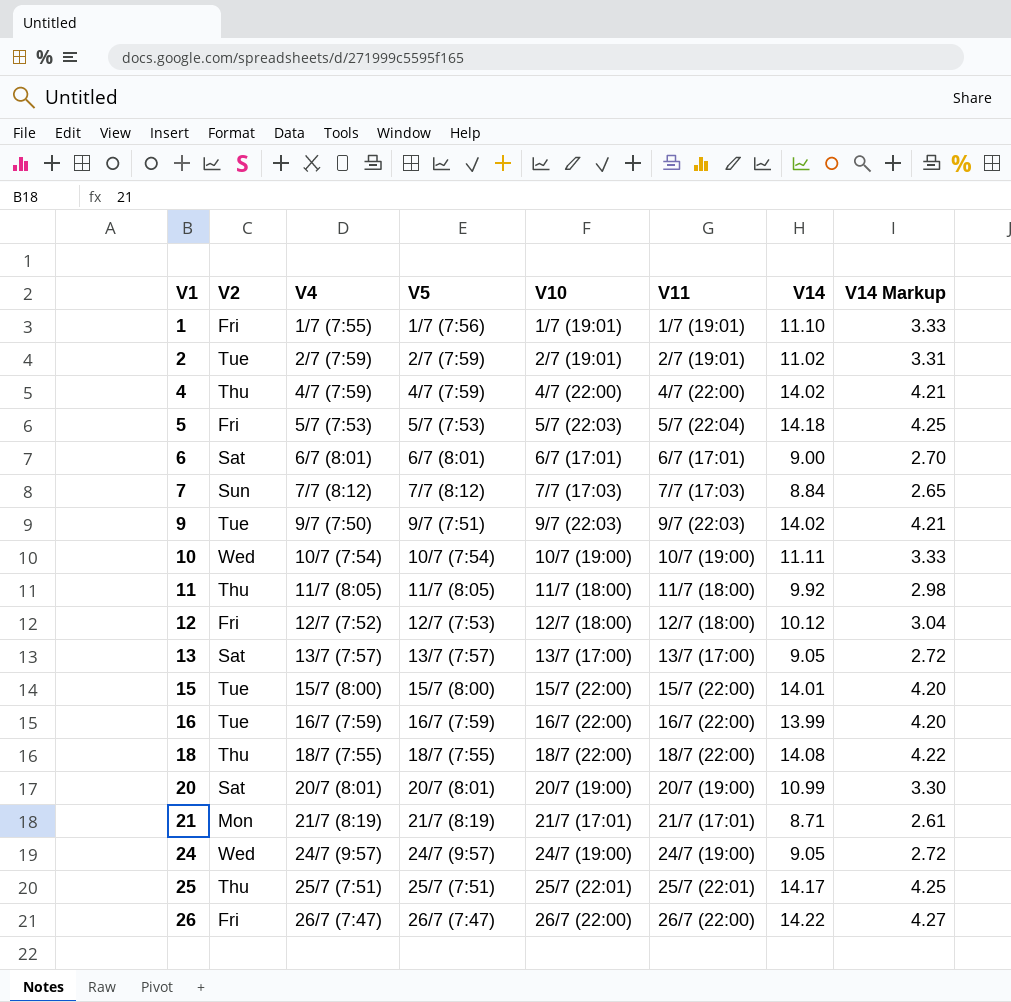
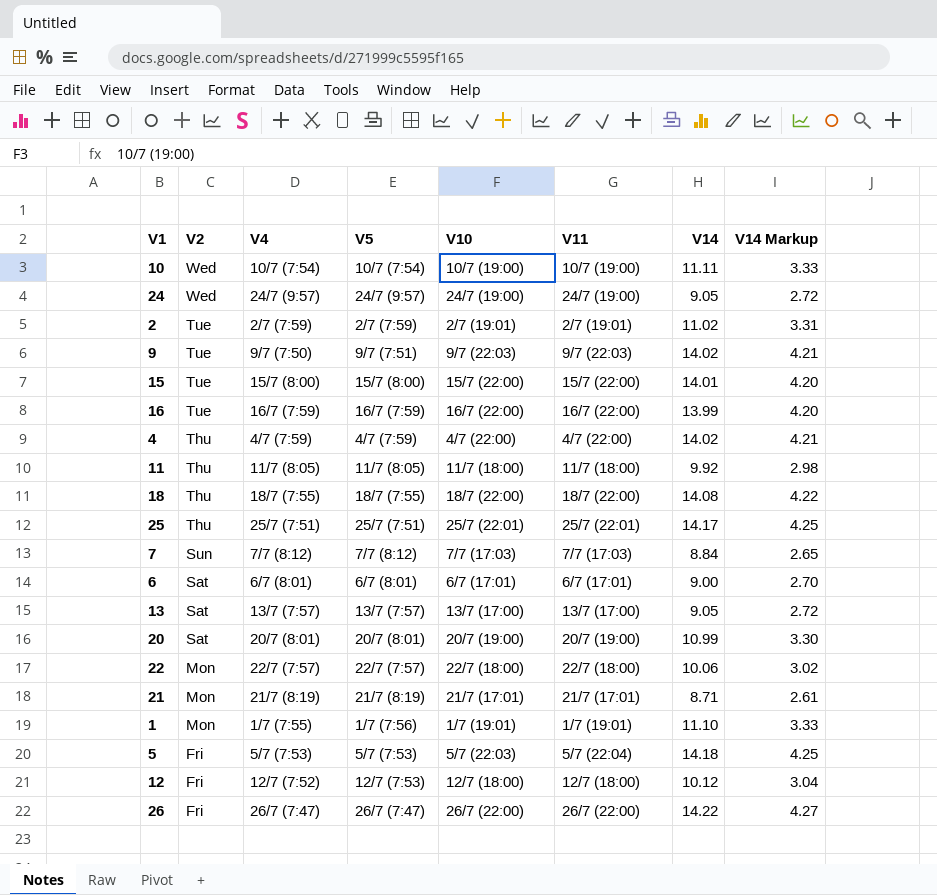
row order: V1 ascending -> V2 descending
row 22: none -> Mon | 22/7 (7:57) | 22/7 (7:57) | 22/7 (18:00) | 22/7 (18:00) | 10.06 | 3.02
1 | V2: Fri -> Mon

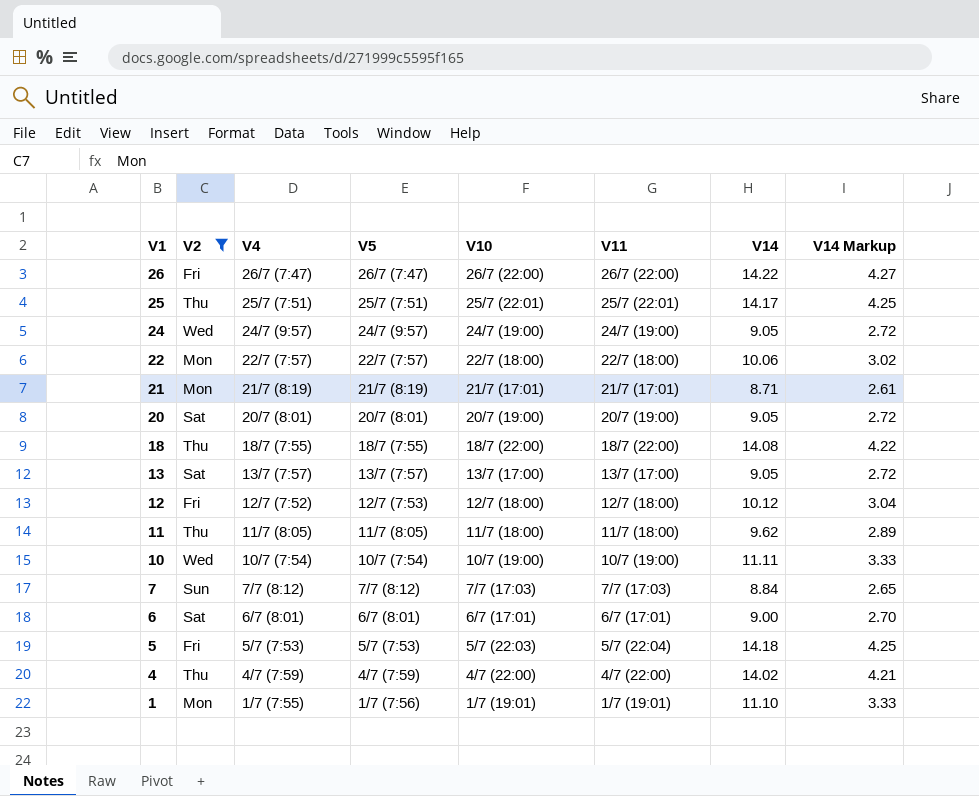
filter: none -> V2 != Tue
row order: V2 descending -> V1 descending
20 | V14: 10.99 -> 9.05
20 | V14 Markup: 3.30 -> 2.72
11 | V14: 9.92 -> 9.62
11 | V14 Markup: 2.98 -> 2.89

